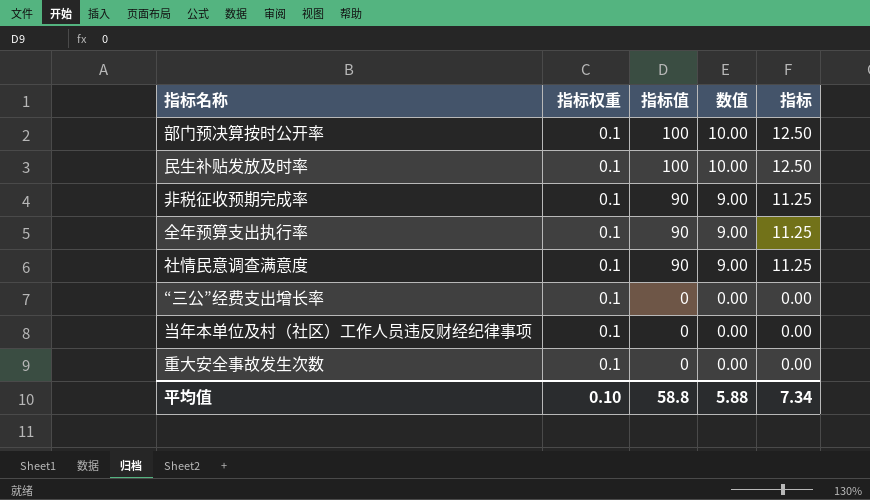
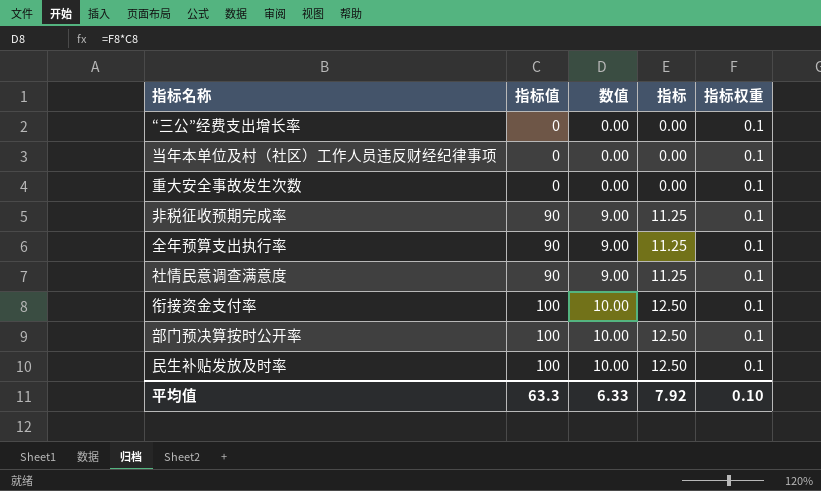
row order: 指标值 descending -> 指标值 ascending
column 指标权重 | position: 2 -> 5
row 衔接资金支付率: none -> 100 | 10.00 | 12.50 | 0.1
平均值 | 指标值: 58.8 -> 63.3
平均值 | 数值: 5.88 -> 6.33
平均值 | 指标: 7.34 -> 7.92

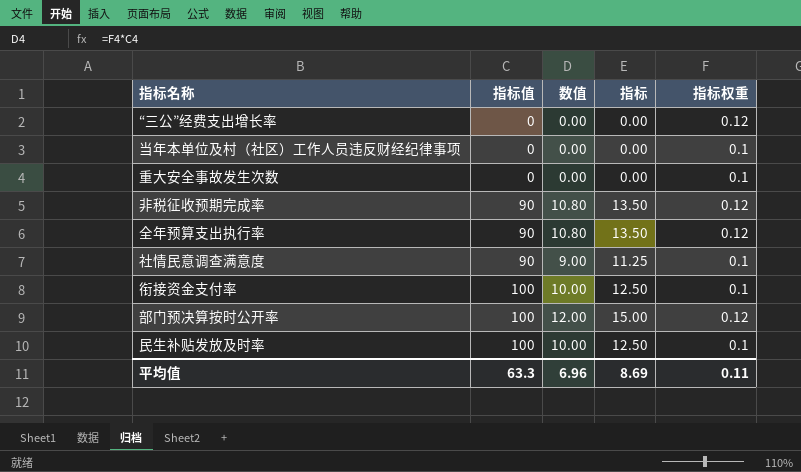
“三公”经费支出增长率 | 指标权重: 0.1 -> 0.12
非税征收预期完成率 | 数值: 9.00 -> 10.80
非税征收预期完成率 | 指标: 11.25 -> 13.50
非税征收预期完成率 | 指标权重: 0.1 -> 0.12
全年预算支出执行率 | 数值: 9.00 -> 10.80
全年预算支出执行率 | 指标: 11.25 -> 13.50
全年预算支出执行率 | 指标权重: 0.1 -> 0.12
部门预决算按时公开率 | 数值: 10.00 -> 12.00
部门预决算按时公开率 | 指标: 12.50 -> 15.00
部门预决算按时公开率 | 指标权重: 0.1 -> 0.12
平均值 | 数值: 6.33 -> 6.96
平均值 | 指标: 7.92 -> 8.69
平均值 | 指标权重: 0.10 -> 0.11

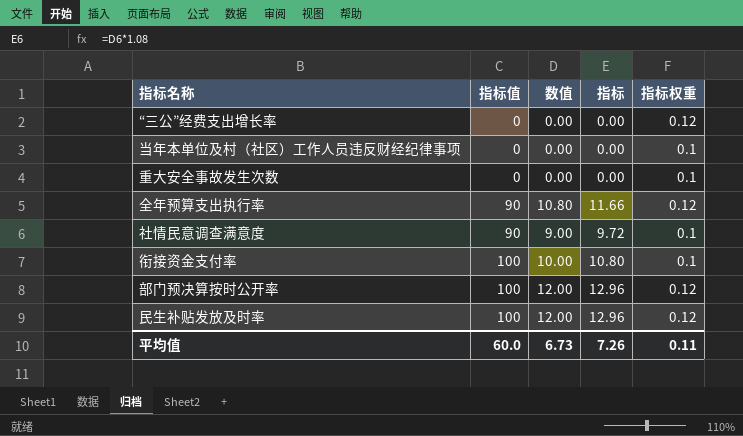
column 指标 | formula: [数值] * 1.25 -> [数值] * 1.08
row 非税征收预期完成率: 90 | 10.80 | 13.50 | 0.12 -> none
民生补贴发放及时率 | 数值: 10.00 -> 12.00
民生补贴发放及时率 | 指标权重: 0.1 -> 0.12
平均值 | 指标值: 63.3 -> 60.0
平均值 | 数值: 6.96 -> 6.73
平均值 | 指标: 8.69 -> 7.26

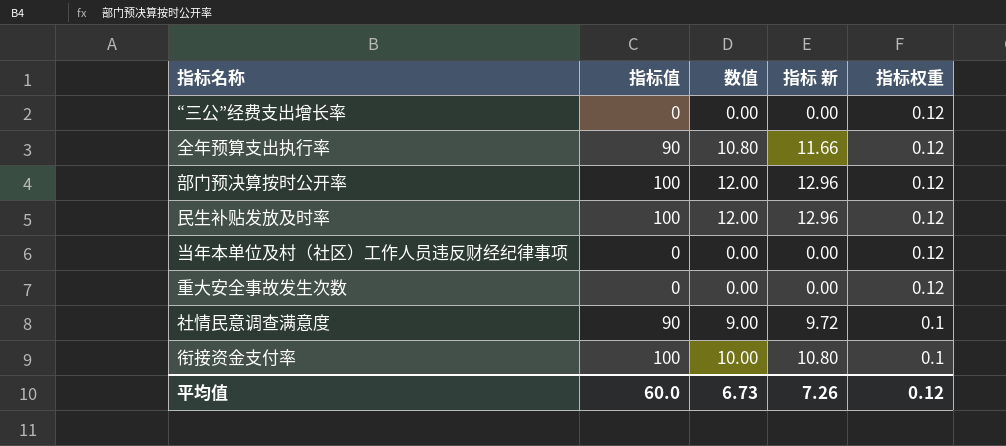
row order: 指标值 ascending -> 指标权重 descending
column name: 指标 -> 指标 新
当年本单位及村（社区）工作人员违反财经纪律事项 | 指标权重: 0.1 -> 0.12
重大安全事故发生次数 | 指标权重: 0.1 -> 0.12
平均值 | 指标权重: 0.11 -> 0.12

